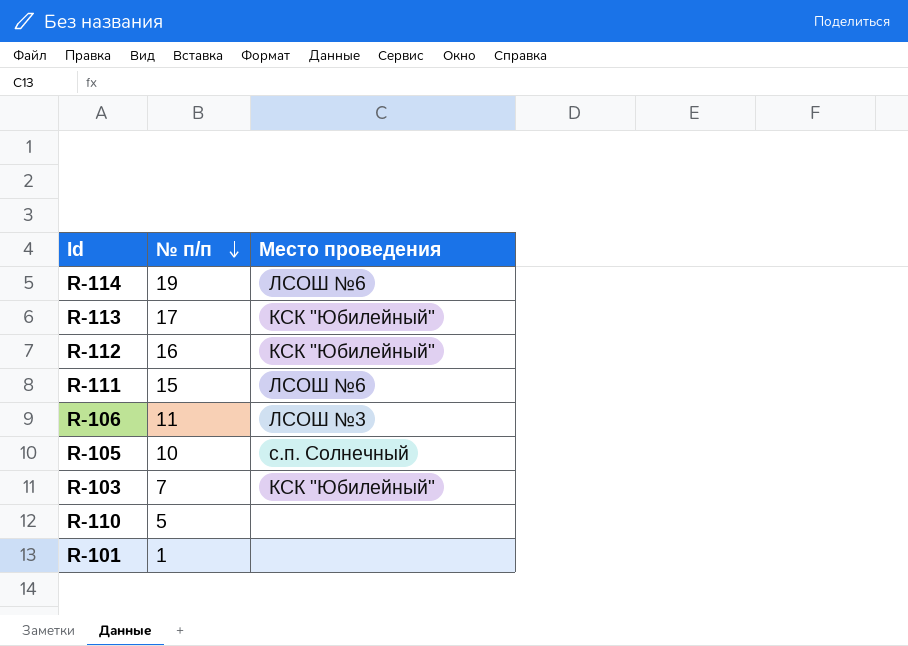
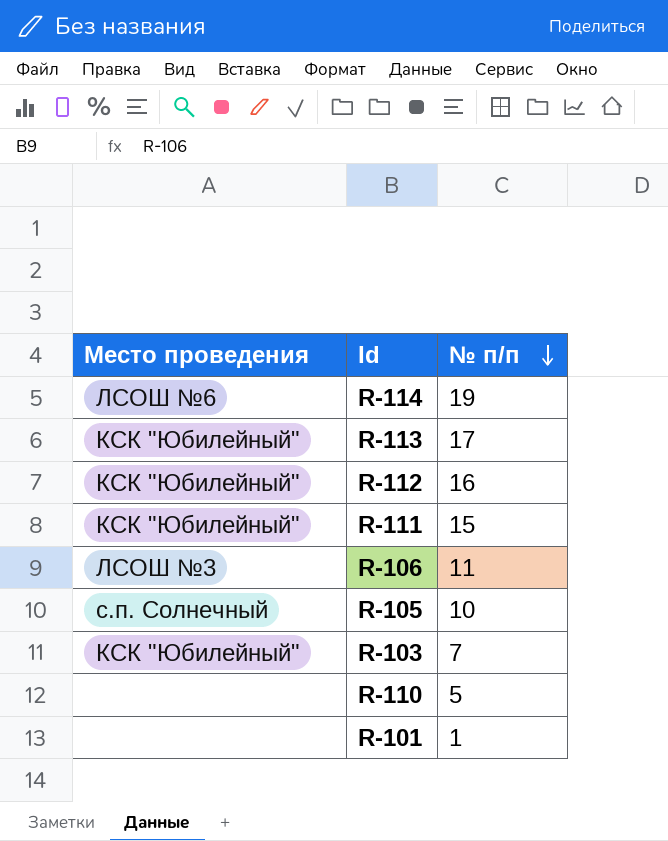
column Место проведения | position: 3 -> 1
R-111 | Место проведения: ЛСОШ №6 -> КСК "Юбилейный"

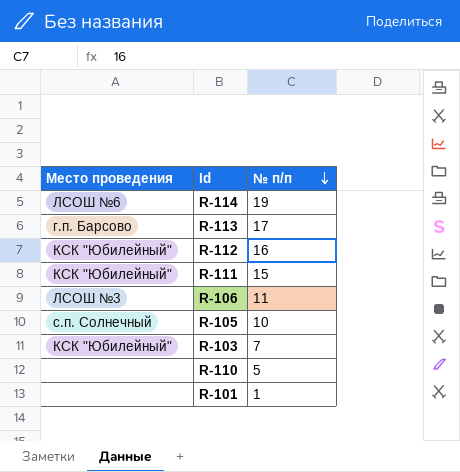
R-113 | Место проведения: КСК "Юбилейный" -> г.п. Барсово

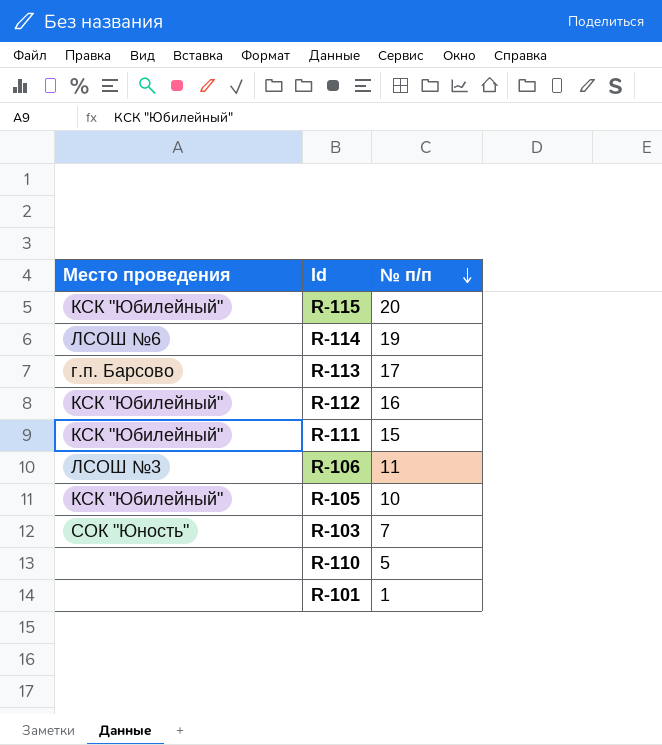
row R-115: none -> КСК "Юбилейный" | 20
R-105 | Место проведения: с.п. Солнечный -> КСК "Юбилейный"
R-103 | Место проведения: КСК "Юбилейный" -> СОК "Юность"

